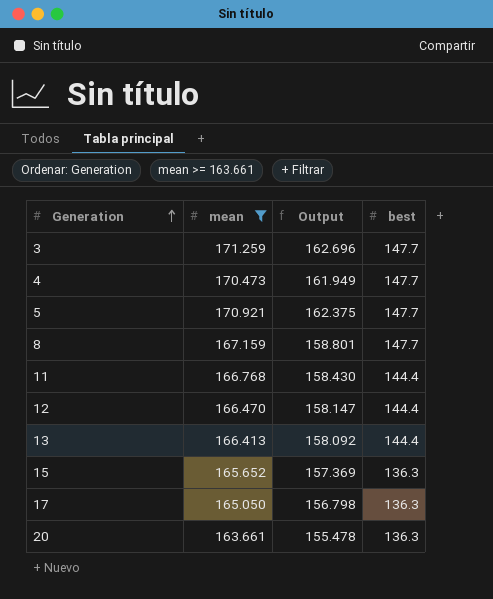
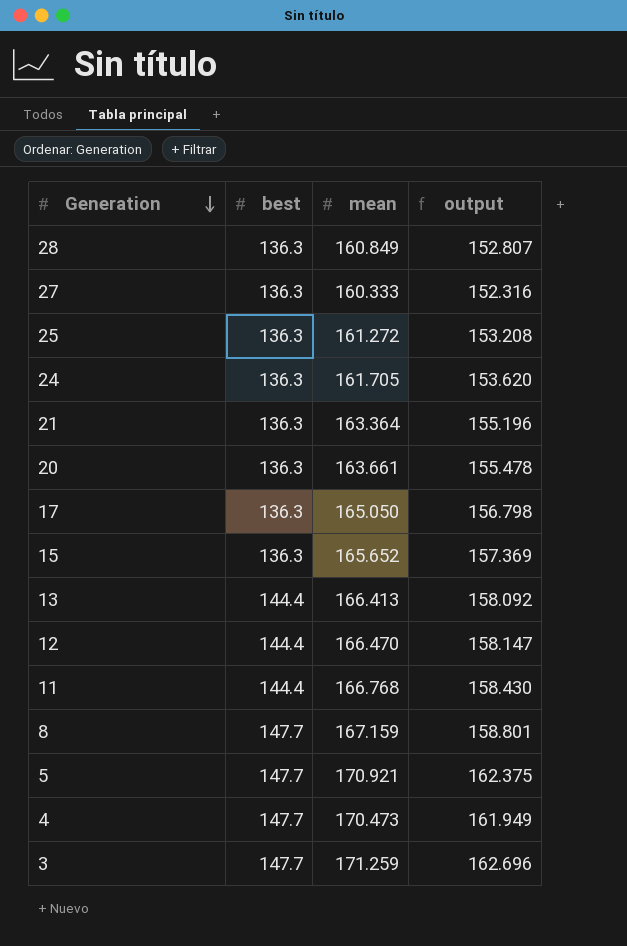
filter: mean >= 163.661 -> none
row order: Generation ascending -> Generation descending
column best | position: 4 -> 2
column name: Output -> output

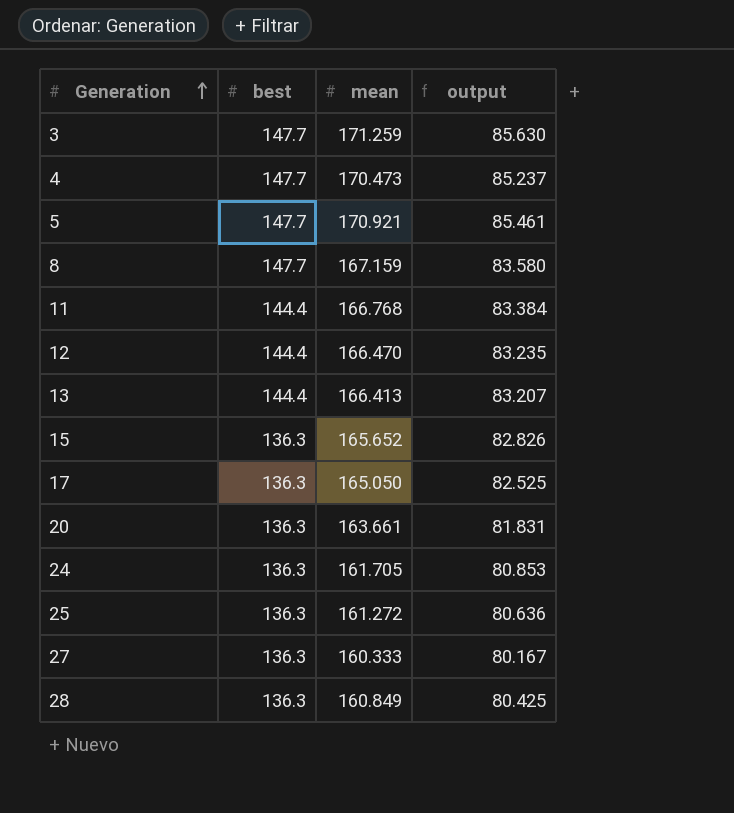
row order: Generation descending -> Generation ascending
column output | formula: [mean] * 0.95 -> [mean] * 0.5
row 21: 136.3 | 163.364 | 155.196 -> none

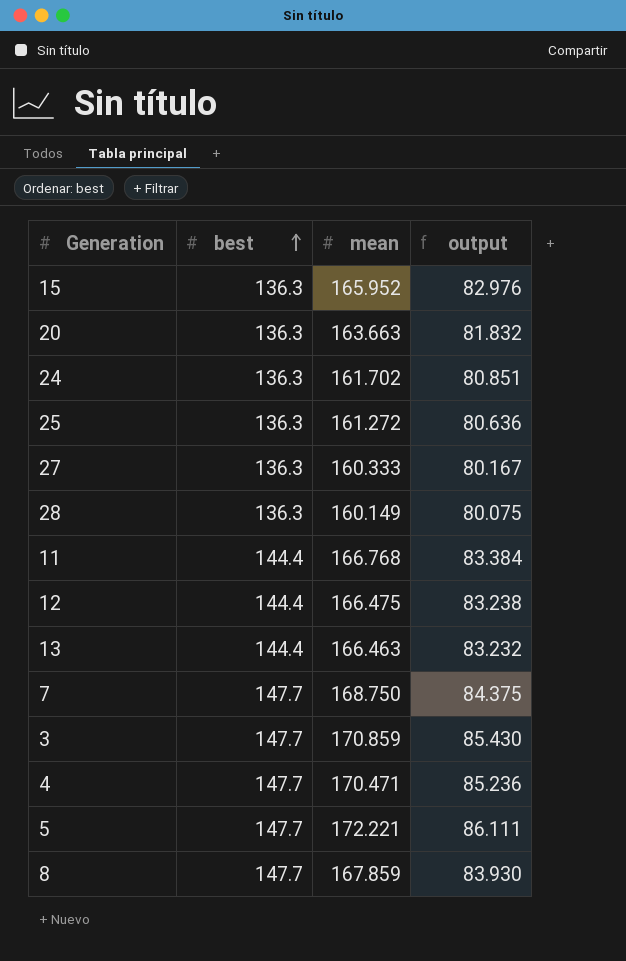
row order: Generation ascending -> best ascending
row 17: 136.3 | 165.050 | 82.525 -> none
15 | mean: 165.652 -> 165.952
15 | output: 82.826 -> 82.976
20 | mean: 163.661 -> 163.663
20 | output: 81.831 -> 81.832
24 | mean: 161.705 -> 161.702
24 | output: 80.853 -> 80.851
28 | mean: 160.849 -> 160.149
28 | output: 80.425 -> 80.075
12 | mean: 166.470 -> 166.475
12 | output: 83.235 -> 83.238
13 | mean: 166.413 -> 166.463
13 | output: 83.207 -> 83.232
row 7: none -> 147.7 | 168.750 | 84.375
3 | mean: 171.259 -> 170.859
3 | output: 85.630 -> 85.430
4 | mean: 170.473 -> 170.471
4 | output: 85.237 -> 85.236
5 | mean: 170.921 -> 172.221
5 | output: 85.461 -> 86.111
8 | mean: 167.159 -> 167.859
8 | output: 83.580 -> 83.930

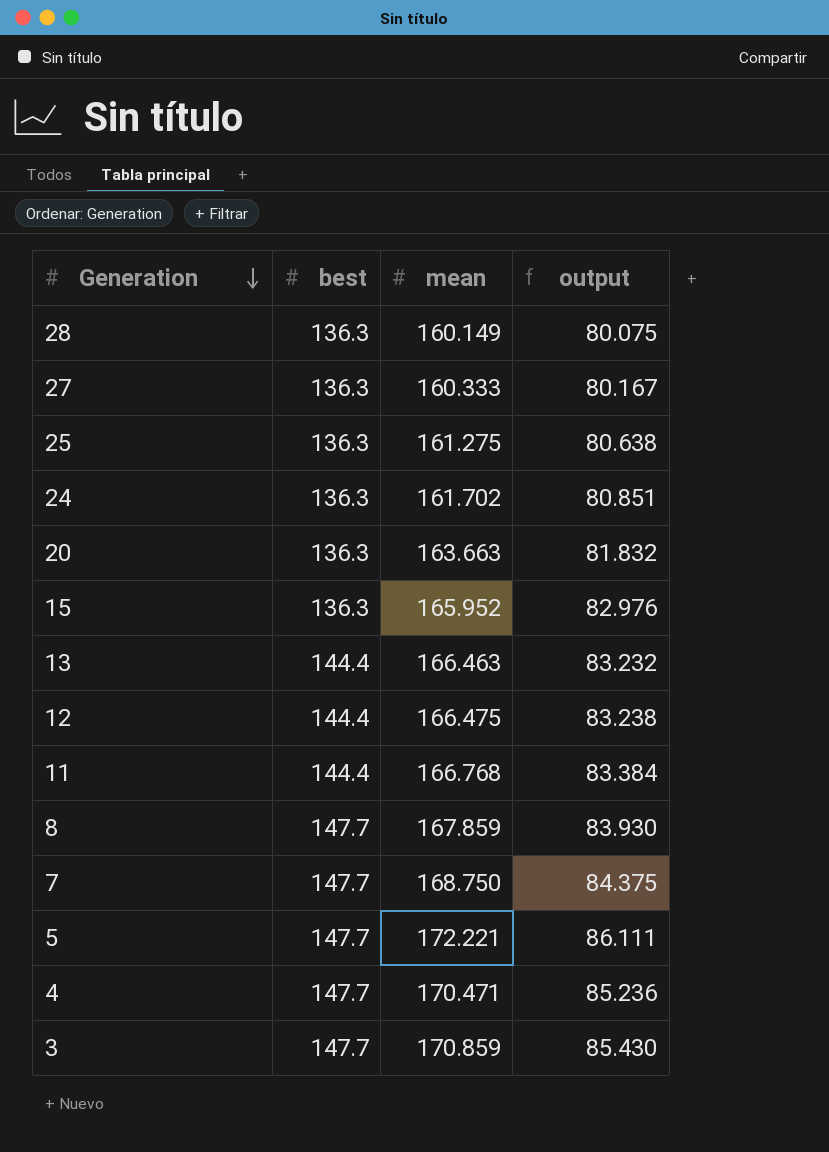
row order: best ascending -> Generation descending
25 | mean: 161.272 -> 161.275
25 | output: 80.636 -> 80.638

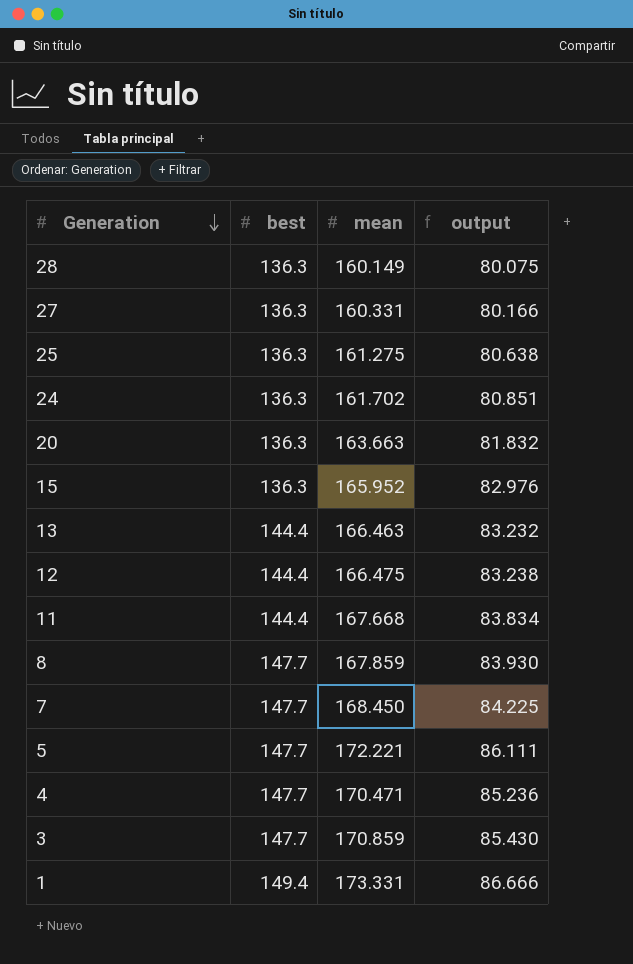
27 | mean: 160.333 -> 160.331
27 | output: 80.167 -> 80.166
11 | mean: 166.768 -> 167.668
11 | output: 83.384 -> 83.834
7 | mean: 168.750 -> 168.450
7 | output: 84.375 -> 84.225
row 1: none -> 149.4 | 173.331 | 86.666

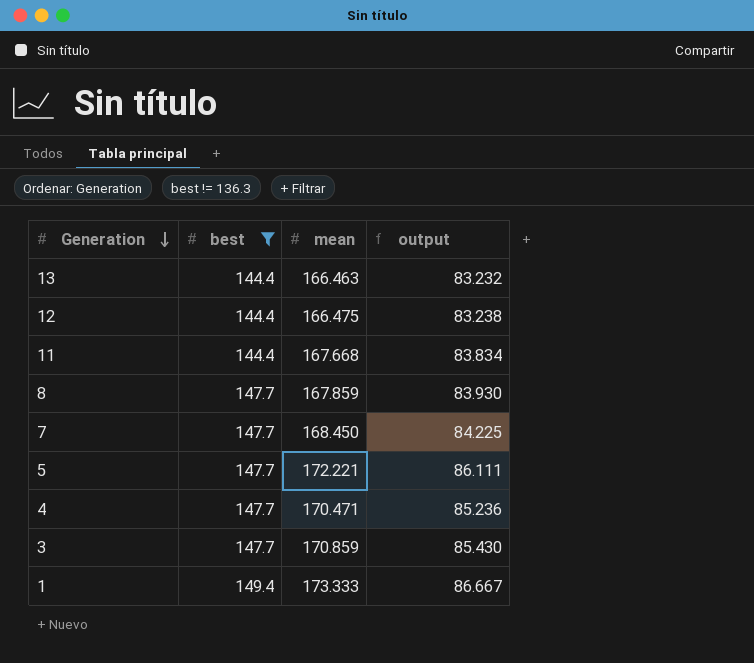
filter: none -> best != 136.3
1 | mean: 173.331 -> 173.333
1 | output: 86.666 -> 86.667

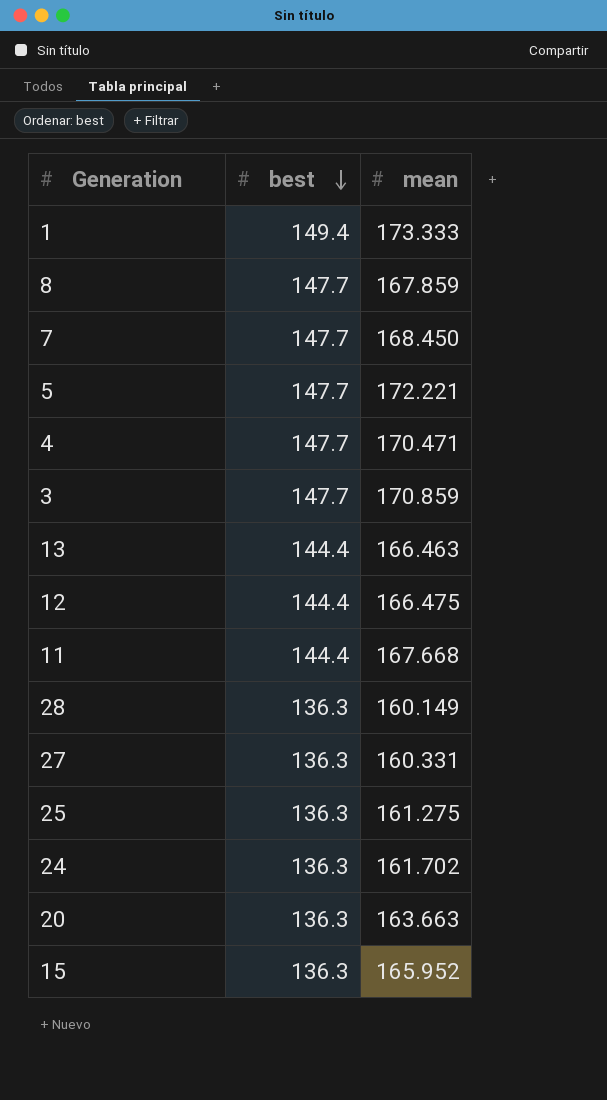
filter: best != 136.3 -> none
row order: Generation descending -> best descending
column output | formula: [mean] * 0.5 -> none

